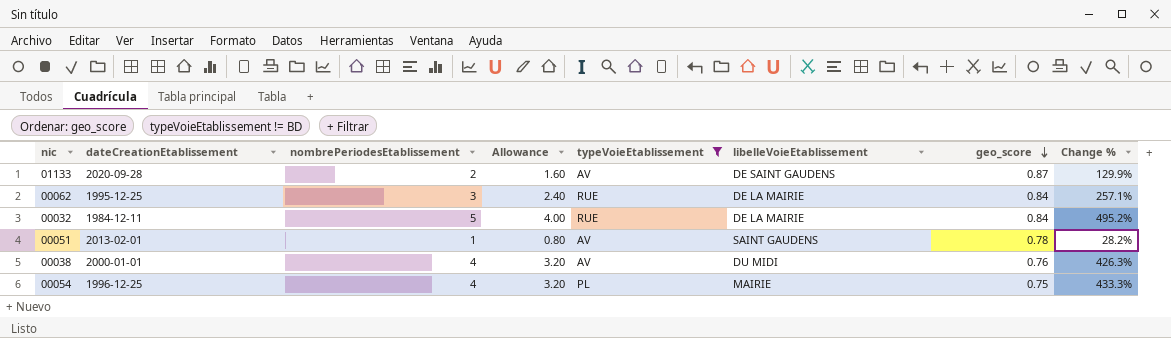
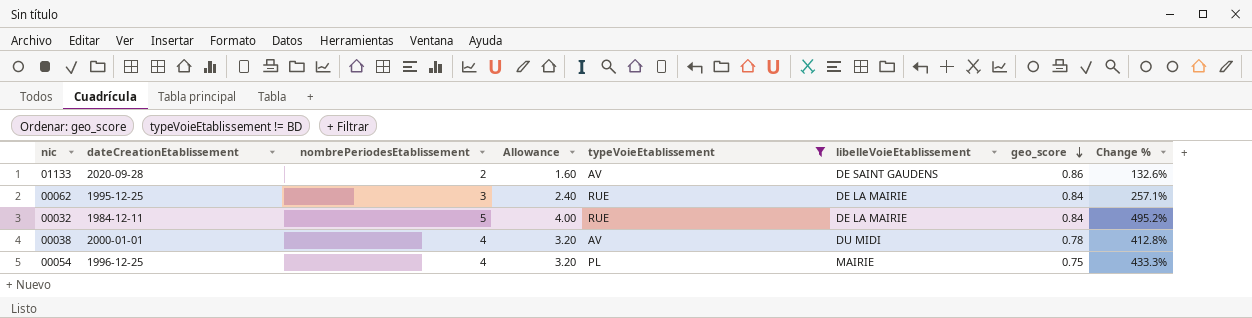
row 00051: 2013-02-01 | 1 | 0.80 | AV | SAINT GAUDENS | 0.78 | 28.2% -> none
01133 | geo_score: 0.87 -> 0.86
01133 | Change %: 129.9% -> 132.6%
00038 | geo_score: 0.76 -> 0.78
00038 | Change %: 426.3% -> 412.8%

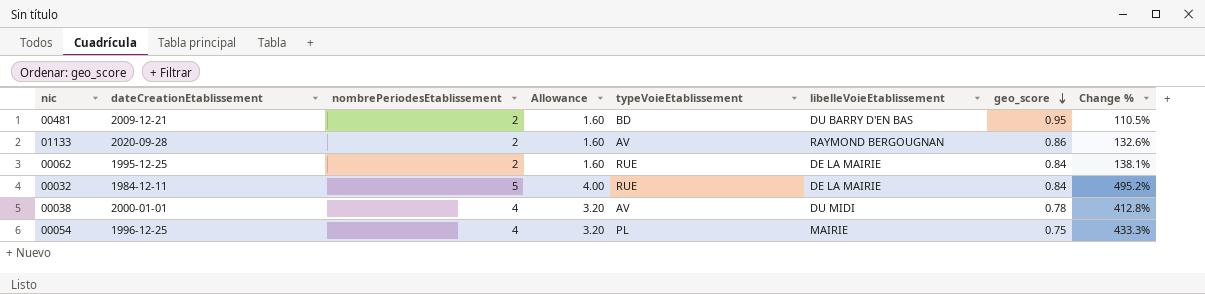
filter: typeVoieEtablissement != BD -> none
01133 | libelleVoieEtablissement: DE SAINT GAUDENS -> RAYMOND BERGOUGNAN
00062 | nombrePeriodesEtablissement: 3 -> 2
00062 | Allowance: 2.40 -> 1.60
00062 | Change %: 257.1% -> 138.1%

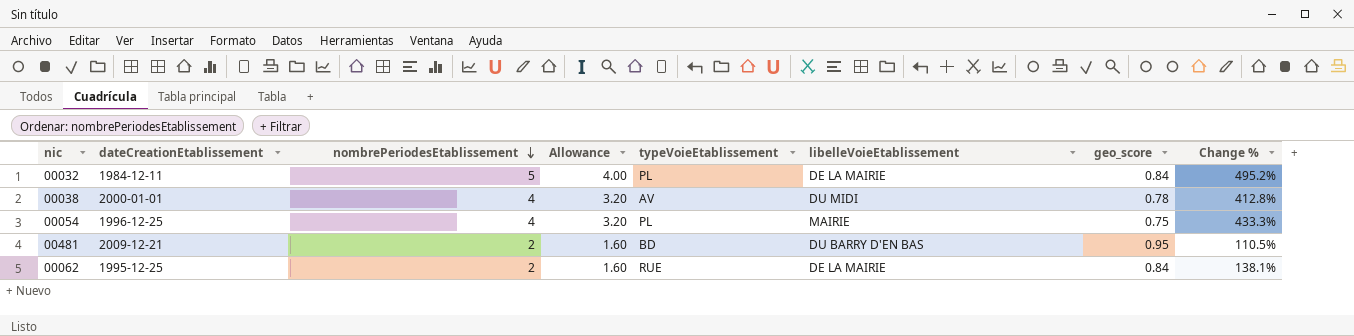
row order: geo_score descending -> nombrePeriodesEtablissement descending
row 01133: 2020-09-28 | 2 | 1.60 | AV | RAYMOND BERGOUGNAN | 0.86 | 132.6% -> none
00032 | typeVoieEtablissement: RUE -> PL

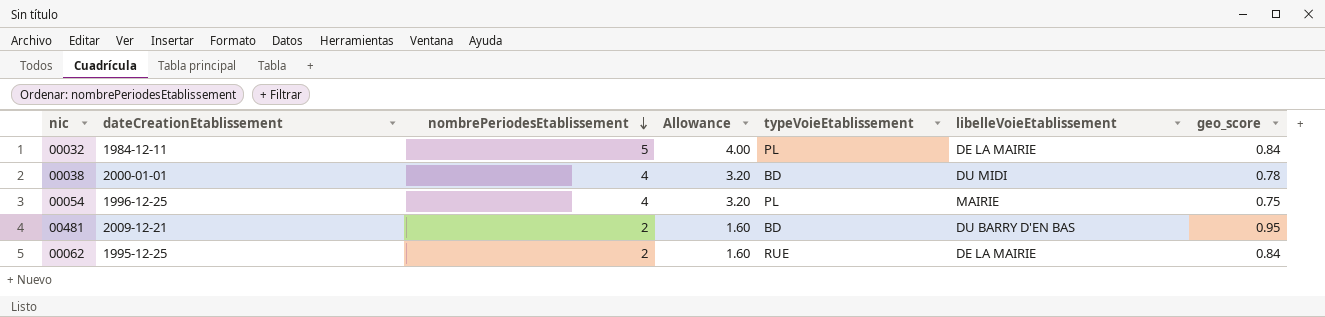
column Change % | formula: ([nombrePeriodesEtablissement] - [geo_score]) / [geo_score] -> none
00038 | typeVoieEtablissement: AV -> BD

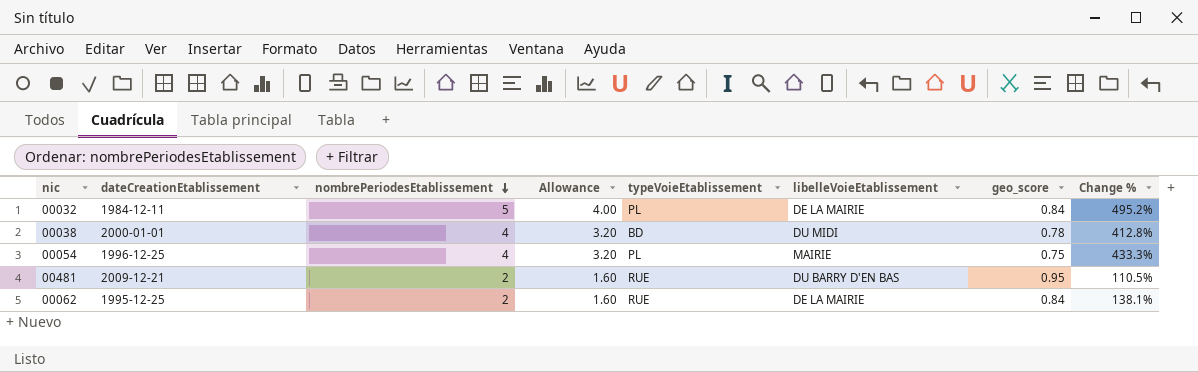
column Change % | formula: none -> ([nombrePeriodesEtablissement] - [geo_score]) / [geo_score]
00481 | typeVoieEtablissement: BD -> RUE

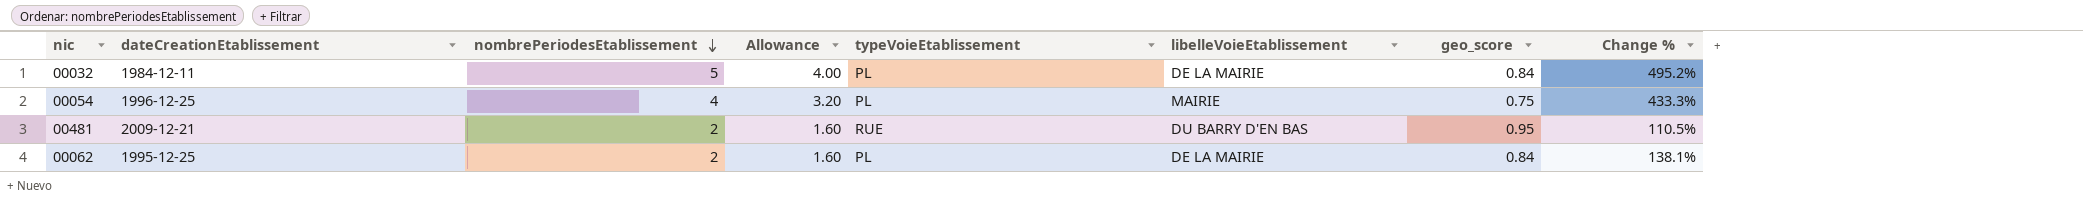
row 00038: 2000-01-01 | 4 | 3.20 | BD | DU MIDI | 0.78 | 412.8% -> none
00062 | typeVoieEtablissement: RUE -> PL

